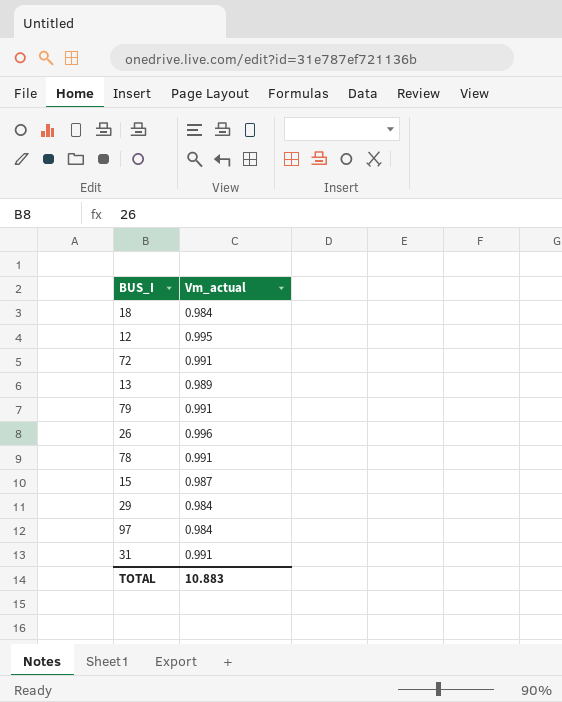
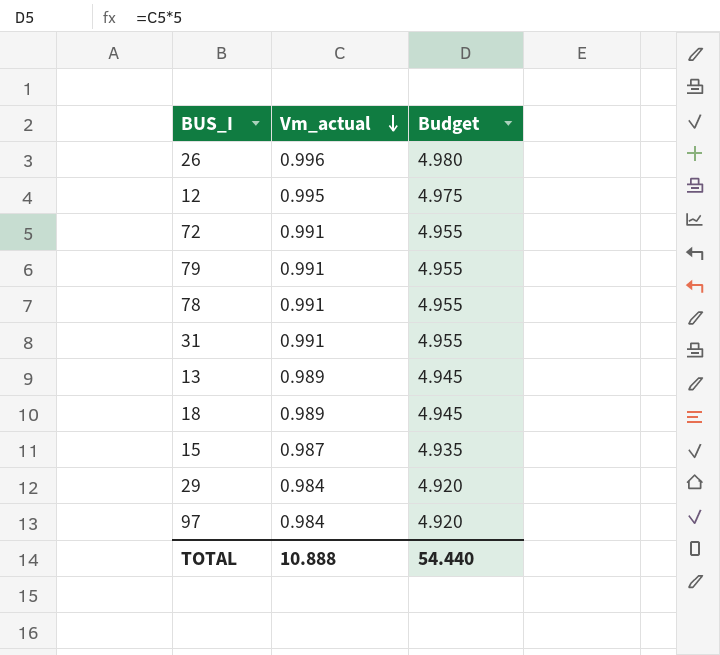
row order: none -> Vm_actual descending
column Budget | formula: none -> [Vm_actual] * 5
18 | Vm_actual: 0.984 -> 0.989
TOTAL | Vm_actual: 10.883 -> 10.888

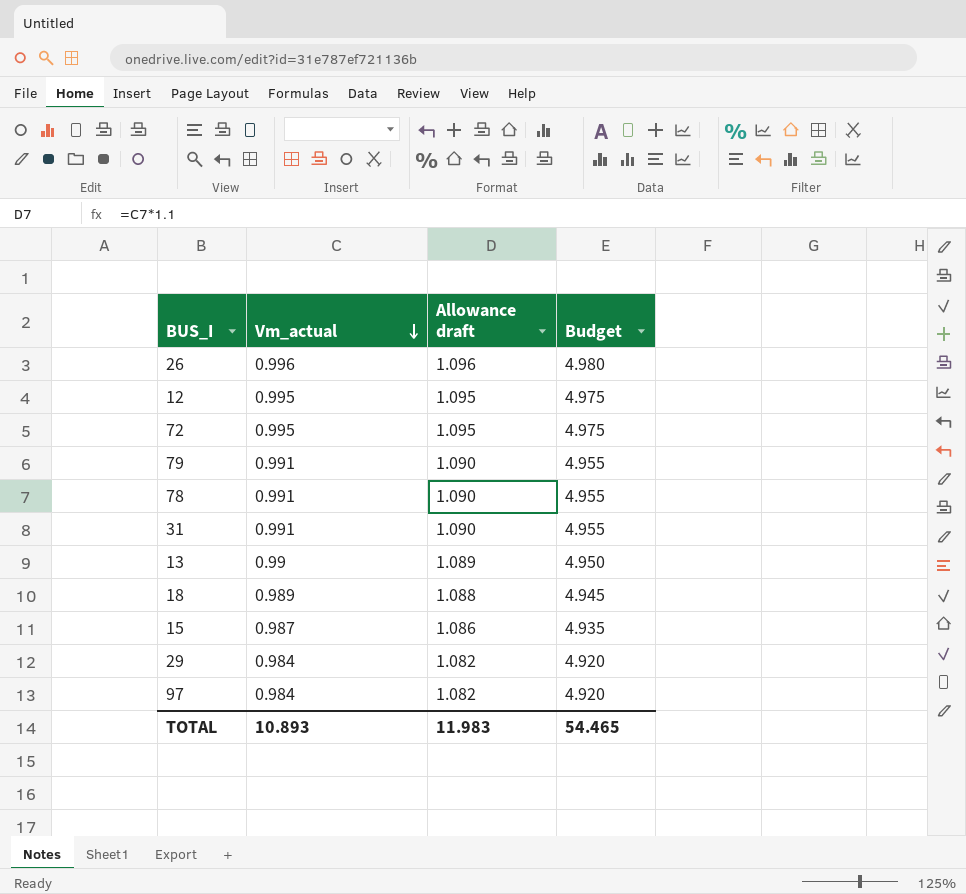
column Allowance draft | formula: none -> [Vm_actual] * 1.1
72 | Vm_actual: 0.991 -> 0.995
72 | Budget: 4.955 -> 4.975
13 | Vm_actual: 0.989 -> 0.99
13 | Budget: 4.945 -> 4.950
TOTAL | Vm_actual: 10.888 -> 10.893
TOTAL | Budget: 54.440 -> 54.465

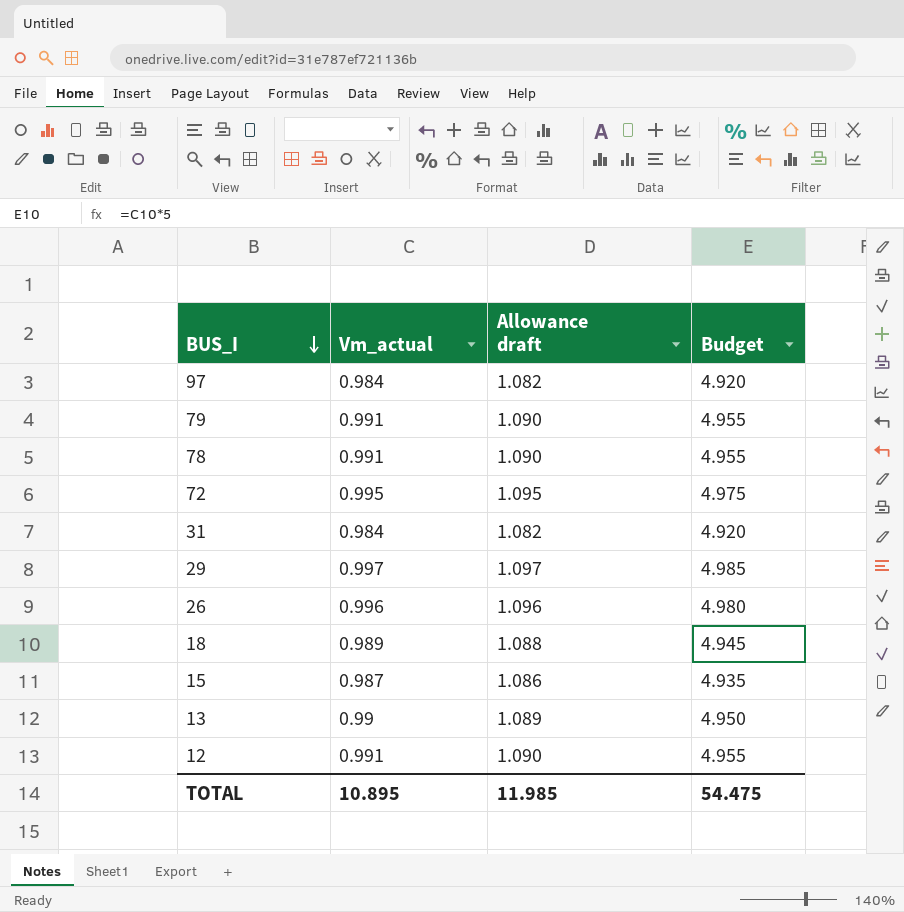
row order: Vm_actual descending -> BUS_I descending
31 | Vm_actual: 0.991 -> 0.984
31 | Allowance draft: 1.090 -> 1.082
31 | Budget: 4.955 -> 4.920
29 | Vm_actual: 0.984 -> 0.997
29 | Allowance draft: 1.082 -> 1.097
29 | Budget: 4.920 -> 4.985
12 | Vm_actual: 0.995 -> 0.991
12 | Allowance draft: 1.095 -> 1.090
12 | Budget: 4.975 -> 4.955
TOTAL | Vm_actual: 10.893 -> 10.895
TOTAL | Allowance draft: 11.983 -> 11.985
TOTAL | Budget: 54.465 -> 54.475

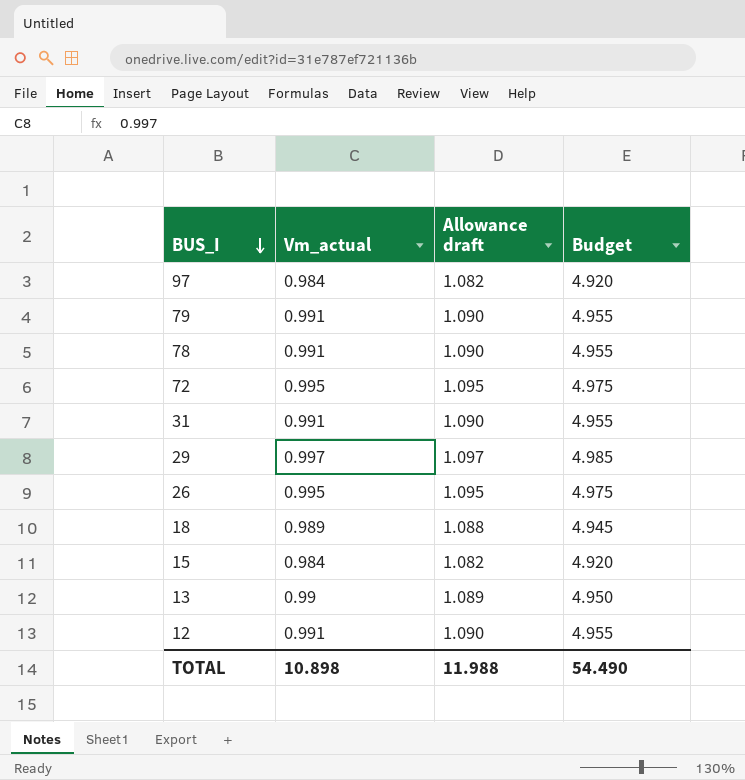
31 | Vm_actual: 0.984 -> 0.991
31 | Allowance draft: 1.082 -> 1.090
31 | Budget: 4.920 -> 4.955
26 | Vm_actual: 0.996 -> 0.995
26 | Allowance draft: 1.096 -> 1.095
26 | Budget: 4.980 -> 4.975
15 | Vm_actual: 0.987 -> 0.984
15 | Allowance draft: 1.086 -> 1.082
15 | Budget: 4.935 -> 4.920
TOTAL | Vm_actual: 10.895 -> 10.898
TOTAL | Allowance draft: 11.985 -> 11.988
TOTAL | Budget: 54.475 -> 54.490

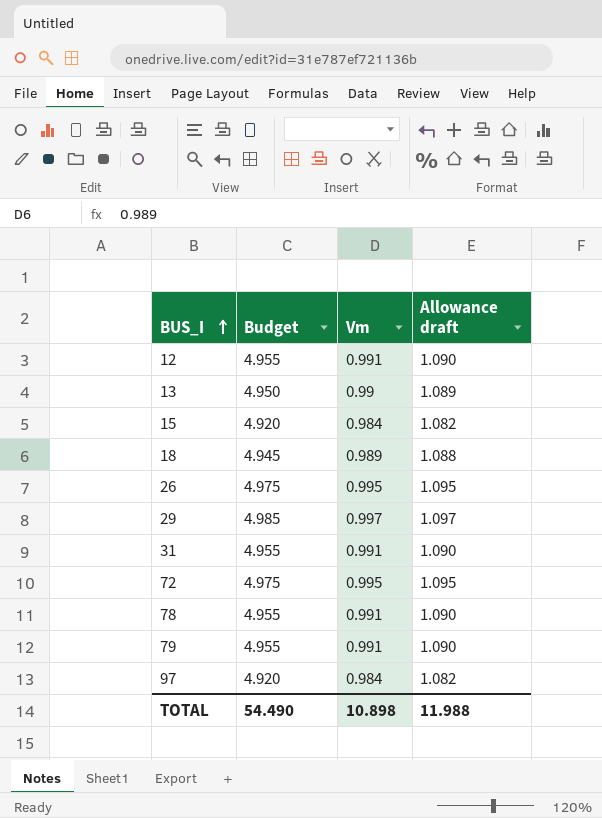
row order: BUS_I descending -> BUS_I ascending
column Budget | position: 4 -> 2
column name: Vm_actual -> Vm

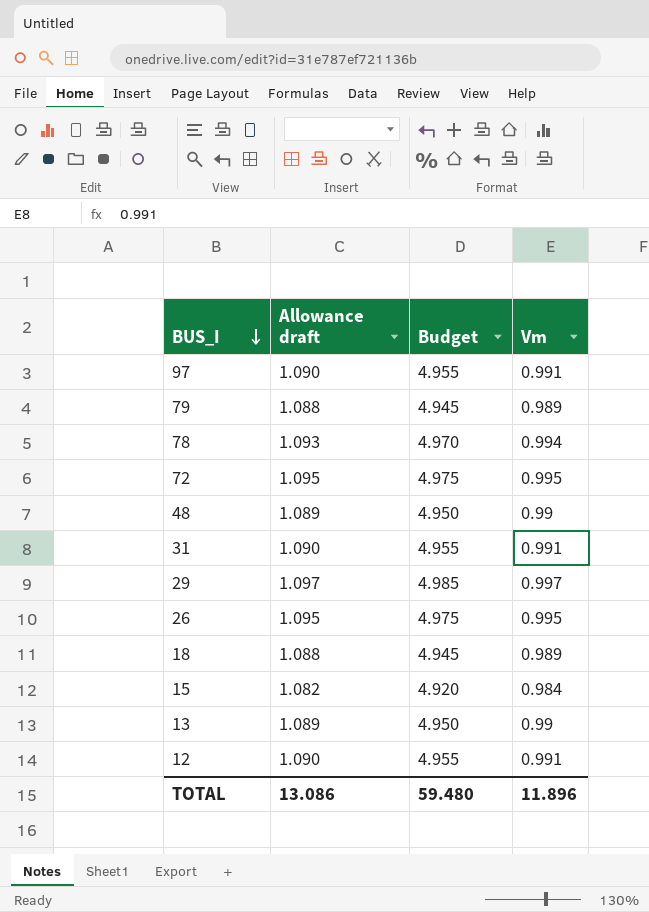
row order: BUS_I ascending -> BUS_I descending
column Allowance draft | position: 4 -> 2
97 | Allowance draft: 1.082 -> 1.090
97 | Budget: 4.920 -> 4.955
97 | Vm: 0.984 -> 0.991
79 | Allowance draft: 1.090 -> 1.088
79 | Budget: 4.955 -> 4.945
79 | Vm: 0.991 -> 0.989
78 | Allowance draft: 1.090 -> 1.093
78 | Budget: 4.955 -> 4.970
78 | Vm: 0.991 -> 0.994
row 48: none -> 1.089 | 4.950 | 0.99
TOTAL | Allowance draft: 11.988 -> 13.086
TOTAL | Budget: 54.490 -> 59.480
TOTAL | Vm: 10.898 -> 11.896

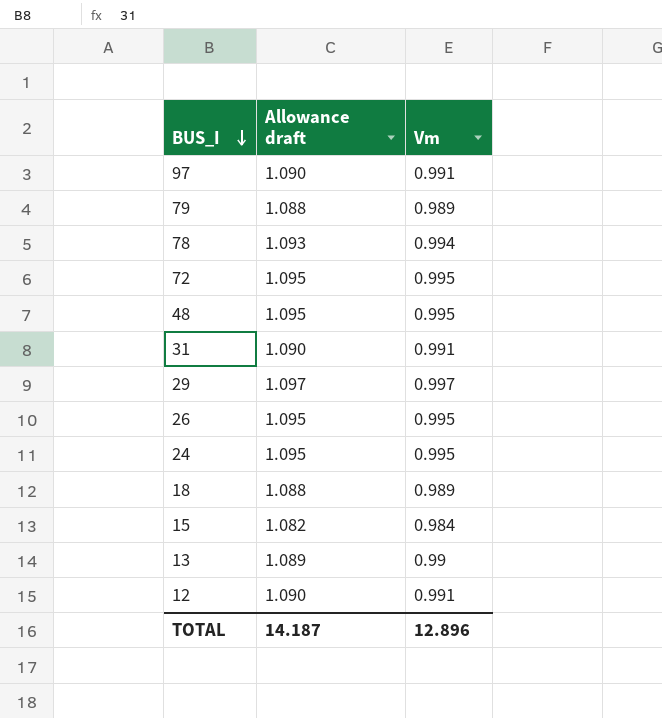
column Budget | formula: [Vm] * 5 -> none
48 | Allowance draft: 1.089 -> 1.095
48 | Vm: 0.99 -> 0.995
row 24: none -> 1.095 | 0.995
TOTAL | Allowance draft: 13.086 -> 14.187
TOTAL | Vm: 11.896 -> 12.896

